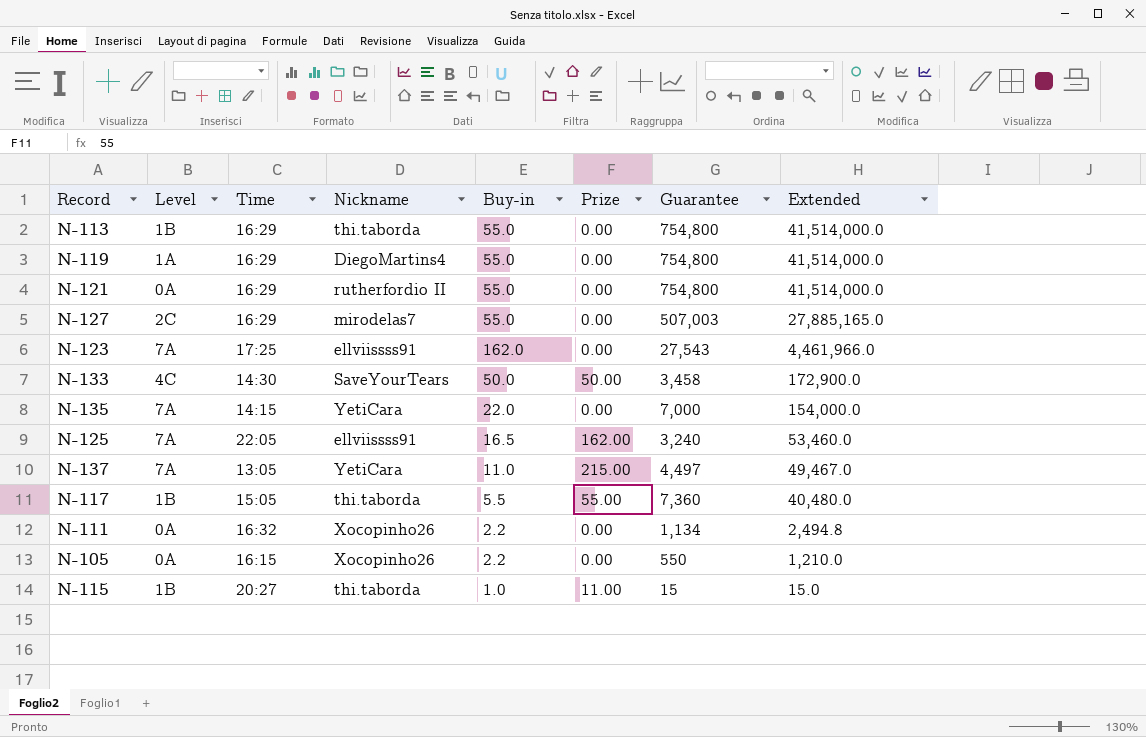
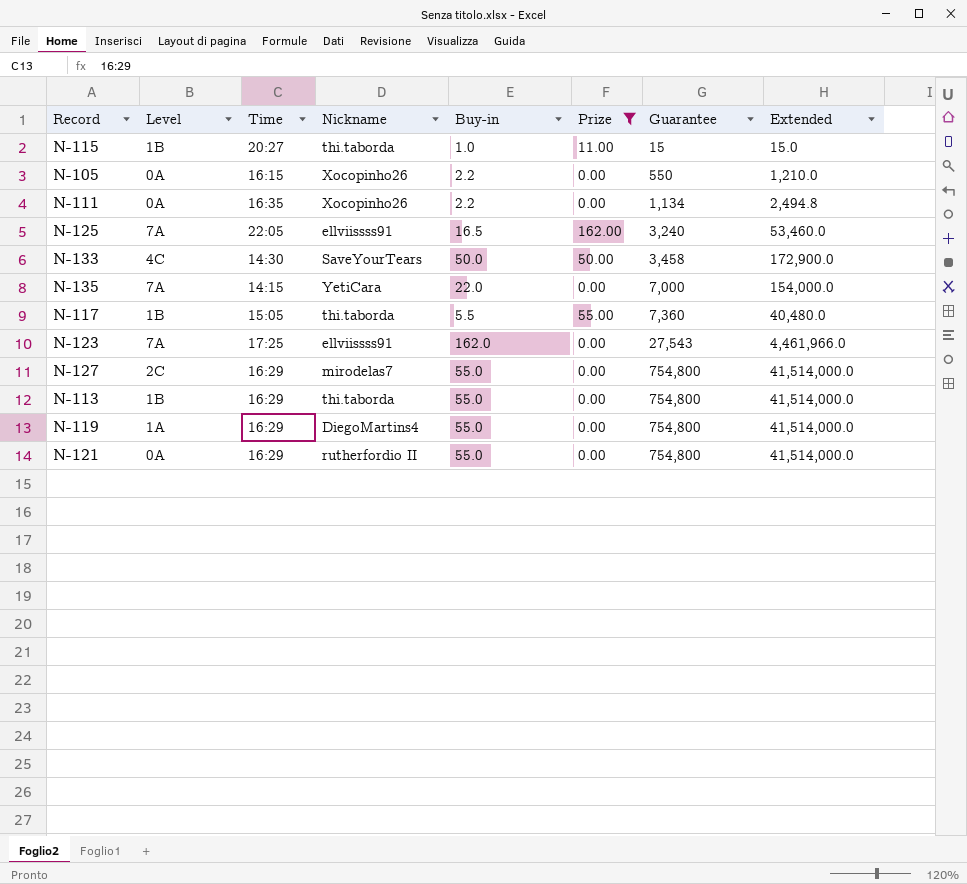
filter: none -> Prize != 215.00
row order: Extended descending -> Guarantee ascending
N-111 | Time: 16:32 -> 16:35
N-127 | Guarantee: 507,003 -> 754,800
N-127 | Extended: 27,885,165.0 -> 41,514,000.0

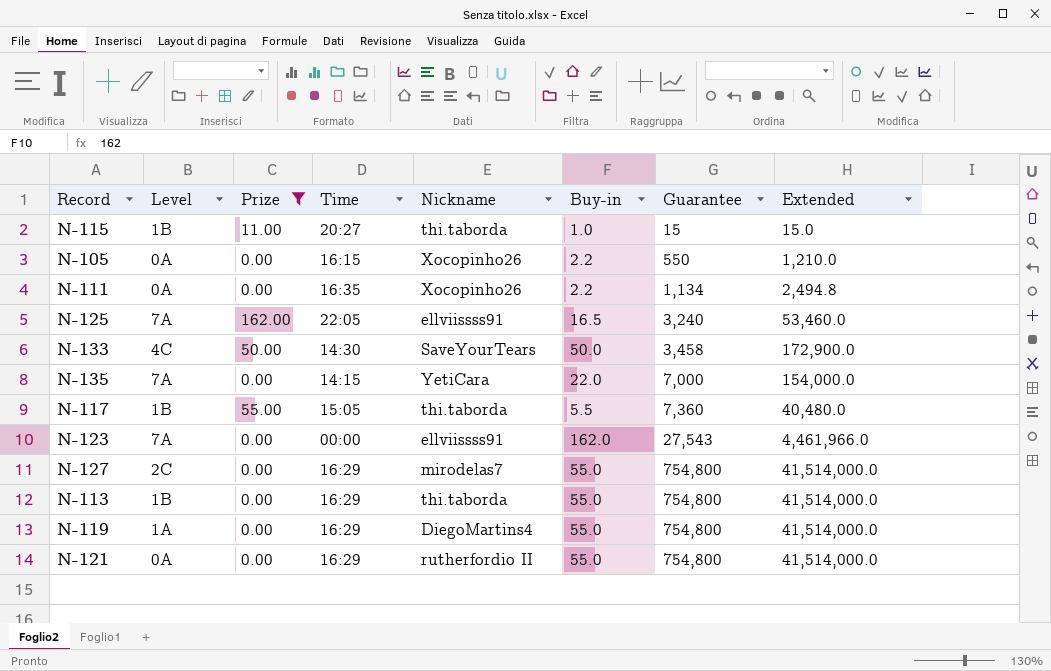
column Prize | position: 6 -> 3
N-123 | Time: 17:25 -> 00:00

